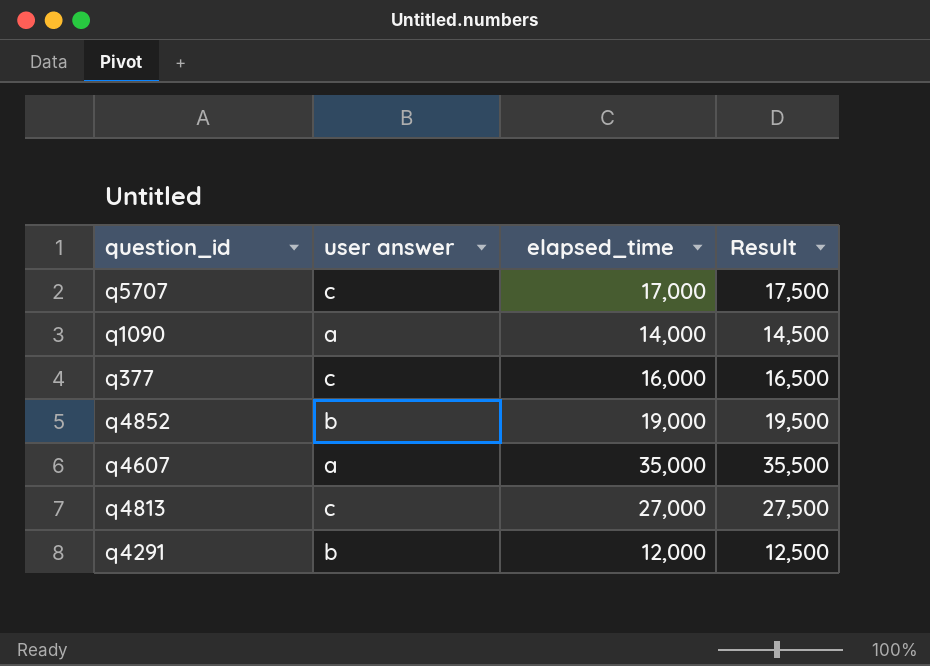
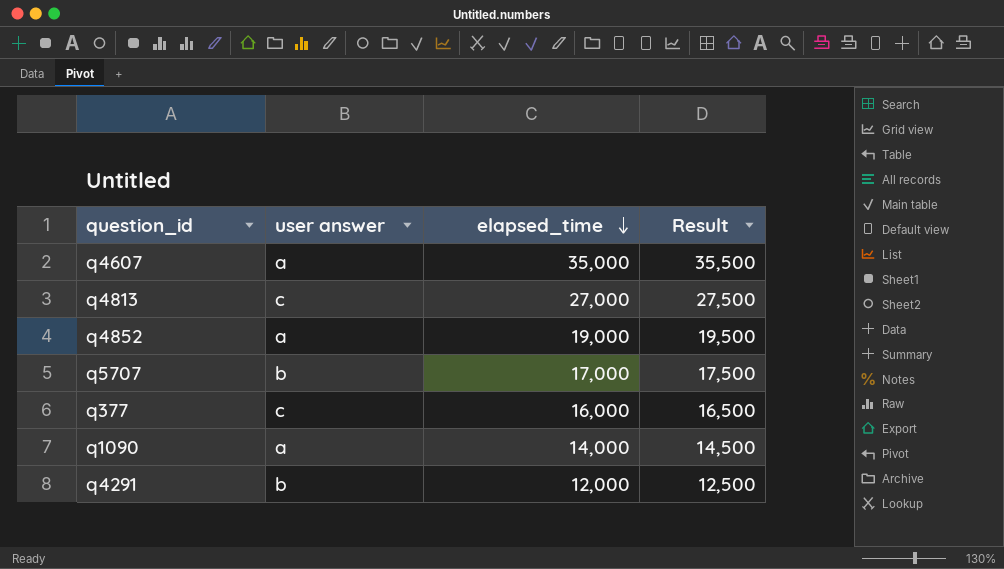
row order: none -> elapsed_time descending
q4852 | user answer: b -> a
q5707 | user answer: c -> b

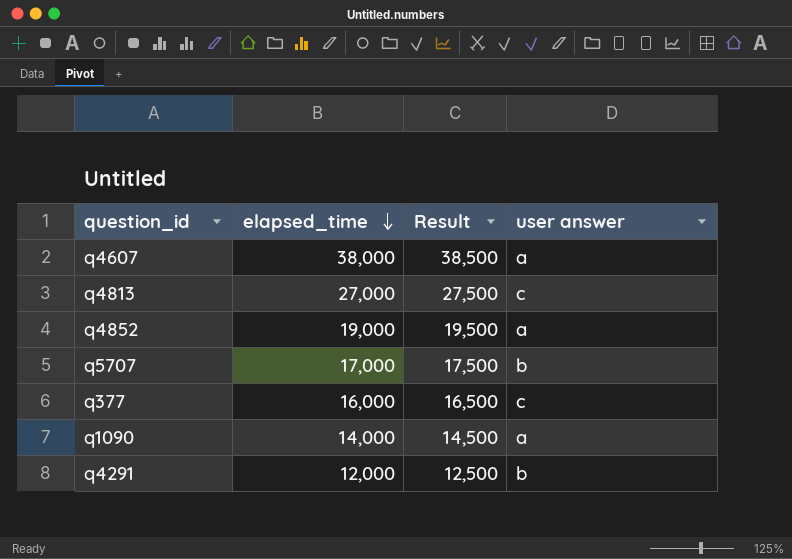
column user answer | position: 2 -> 4
q4607 | elapsed_time: 35,000 -> 38,000
q4607 | Result: 35,500 -> 38,500

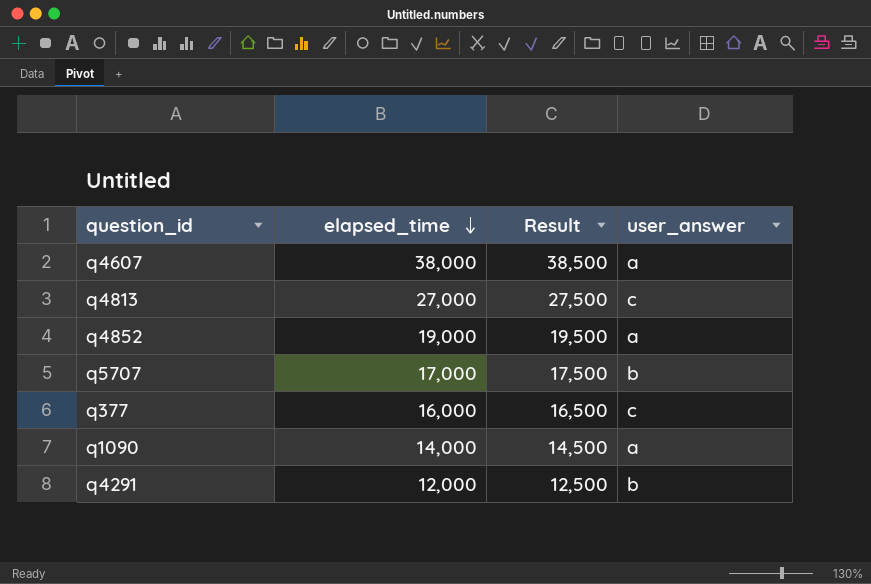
column name: user answer -> user_answer

